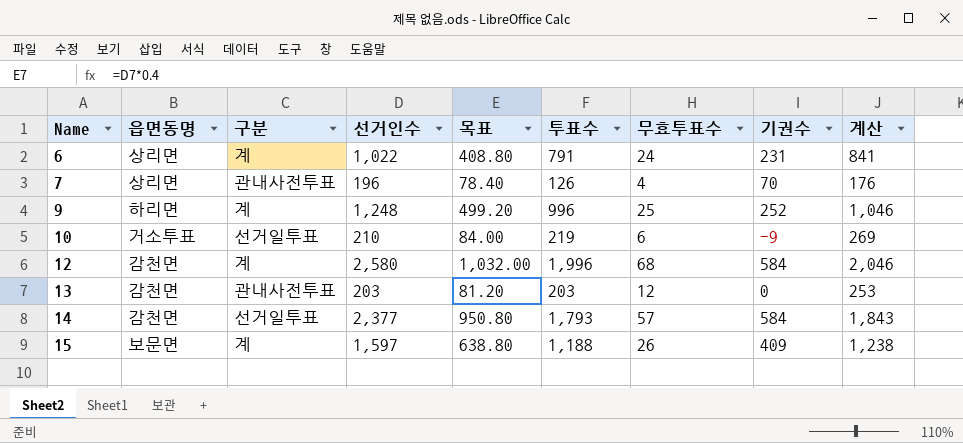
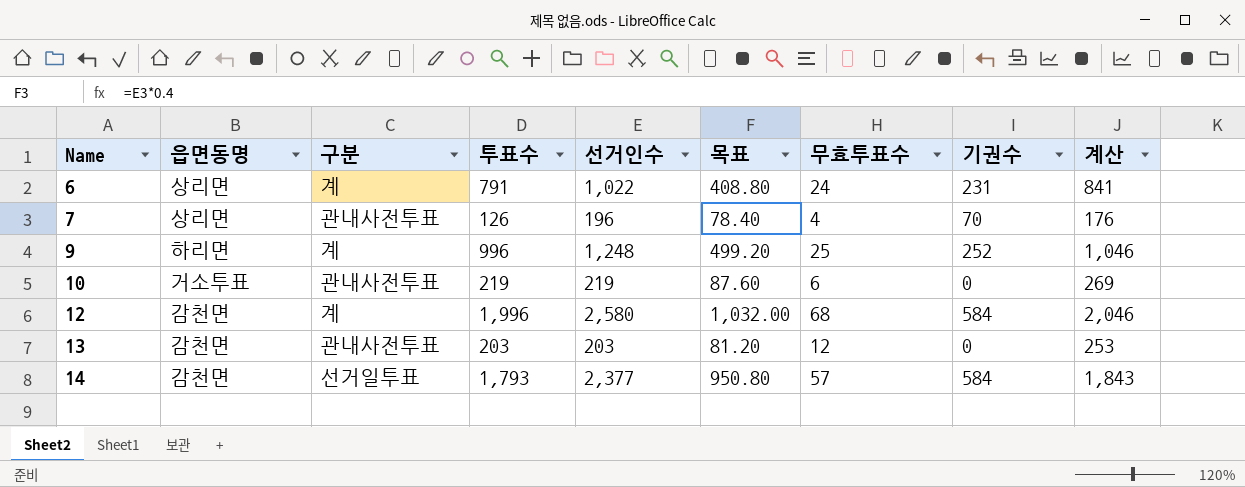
column 투표수 | position: 6 -> 4
row 15: 보문면 | 계 | 1,597 | 638.80 | 1,188 | 26 | 409 | 1,238 -> none
10 | 구분: 선거일투표 -> 관내사전투표
10 | 선거인수: 210 -> 219
10 | 목표: 84.00 -> 87.60
10 | 기권수: -9 -> 0

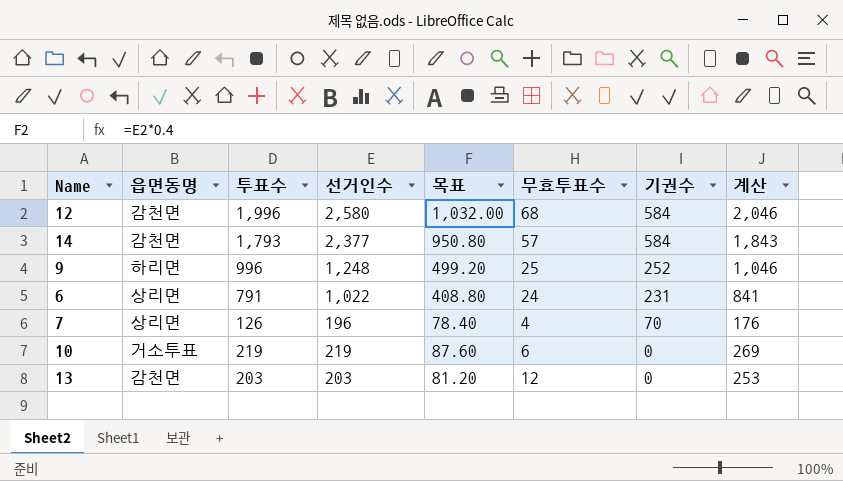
row order: Name ascending -> 기권수 descending
column 구분 | position: 3 -> none

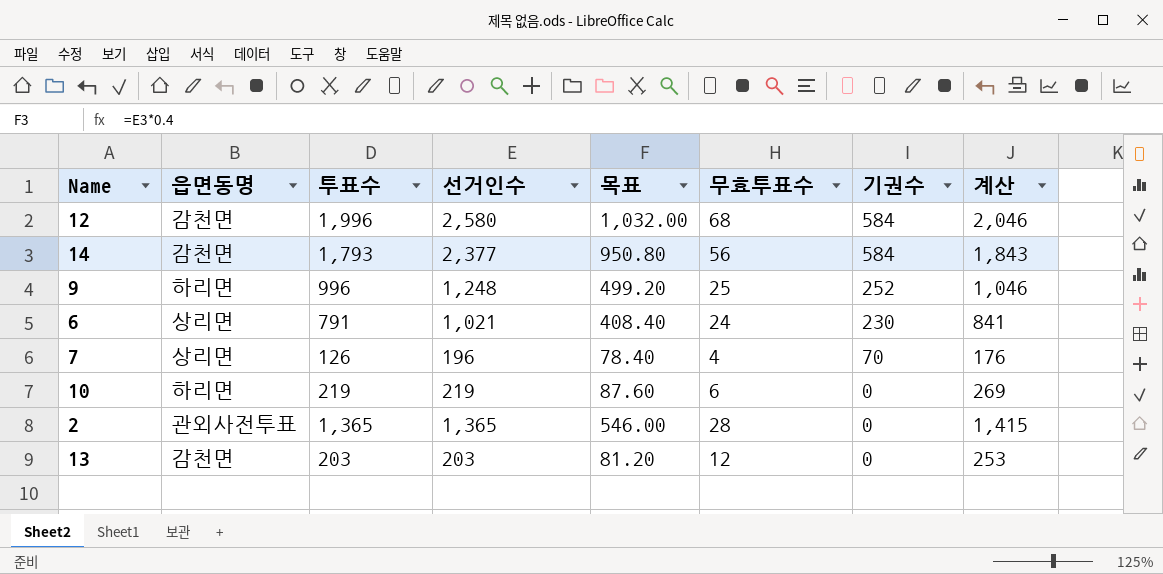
14 | 무효투표수: 57 -> 56
6 | 선거인수: 1,022 -> 1,021
6 | 목표: 408.80 -> 408.40
6 | 기권수: 231 -> 230
10 | 읍면동명: 거소투표 -> 하리면
row 2: none -> 관외사전투표 | 1,365 | 1,365 | 546.00 | 28 | 0 | 1,415

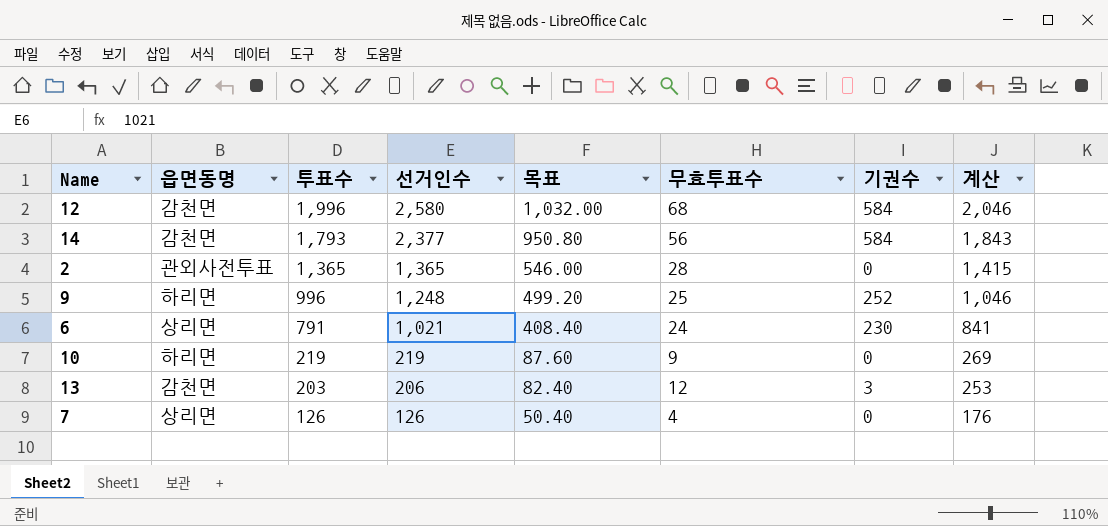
row order: 기권수 descending -> 투표수 descending
10 | 무효투표수: 6 -> 9
13 | 선거인수: 203 -> 206
13 | 목표: 81.20 -> 82.40
13 | 기권수: 0 -> 3
7 | 선거인수: 196 -> 126
7 | 목표: 78.40 -> 50.40
7 | 기권수: 70 -> 0

